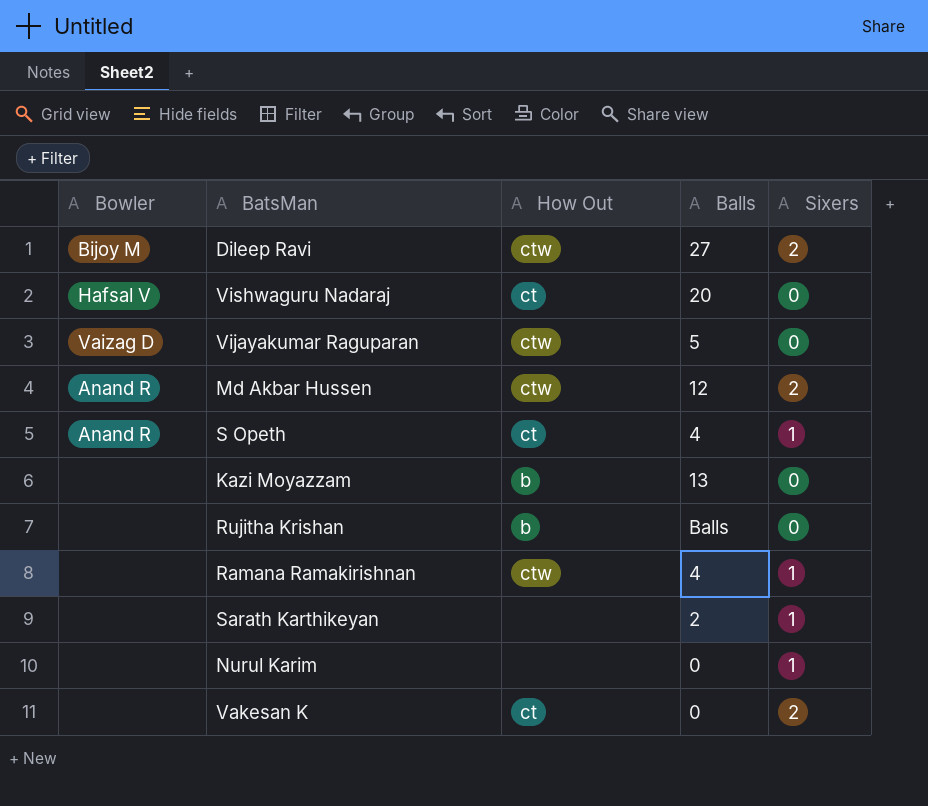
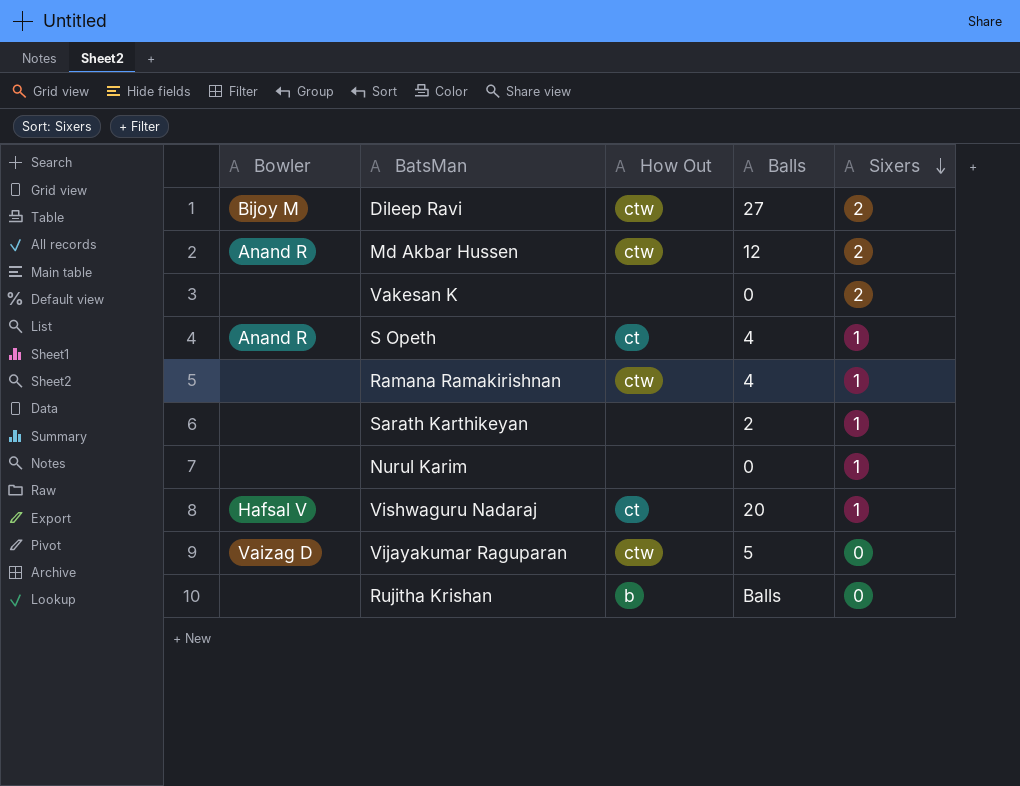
row order: none -> Sixers descending
row Kazi Moyazzam: none | b | 13 | 0 -> none
Vakesan K | How Out: ct -> none
Vishwaguru Nadaraj | Sixers: 0 -> 1

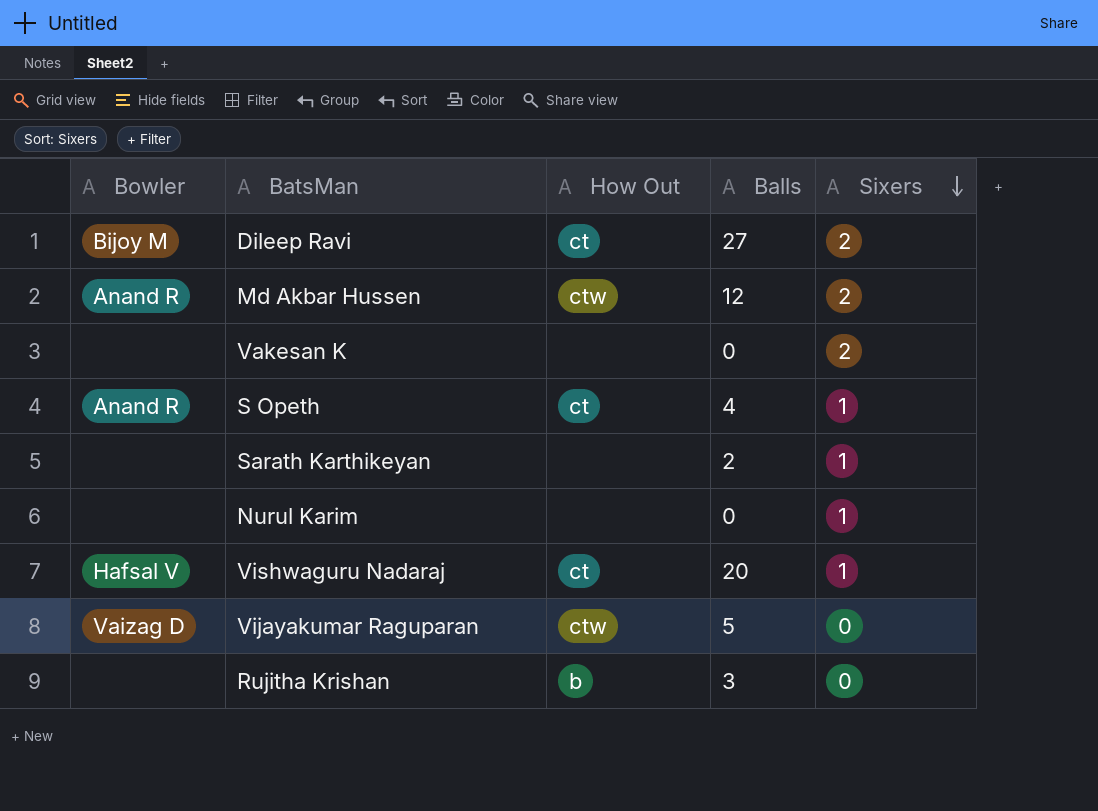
row Ramana Ramakirishnan: none | ctw | 4 | 1 -> none
Dileep Ravi | How Out: ctw -> ct
Rujitha Krishan | Balls: Balls -> 3

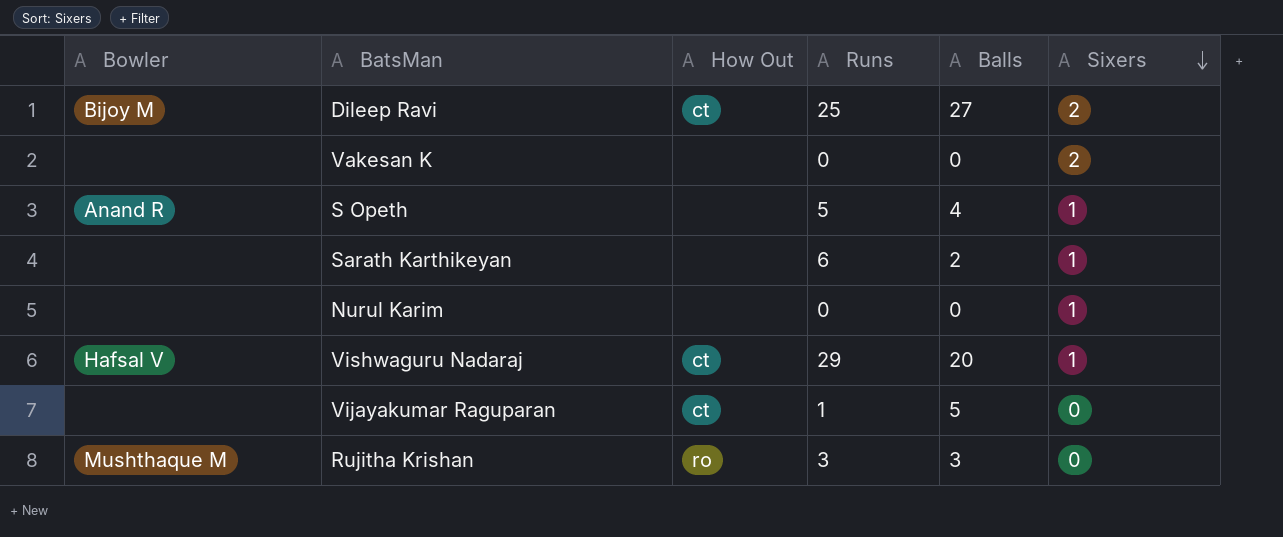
column Runs | position: none -> 4
row Md Akbar Hussen: Anand R | ctw | 12 | 2 -> none
S Opeth | How Out: ct -> none
Vijayakumar Raguparan | Bowler: Vaizag D -> none
Vijayakumar Raguparan | How Out: ctw -> ct
Rujitha Krishan | Bowler: none -> Mushthaque M
Rujitha Krishan | How Out: b -> ro

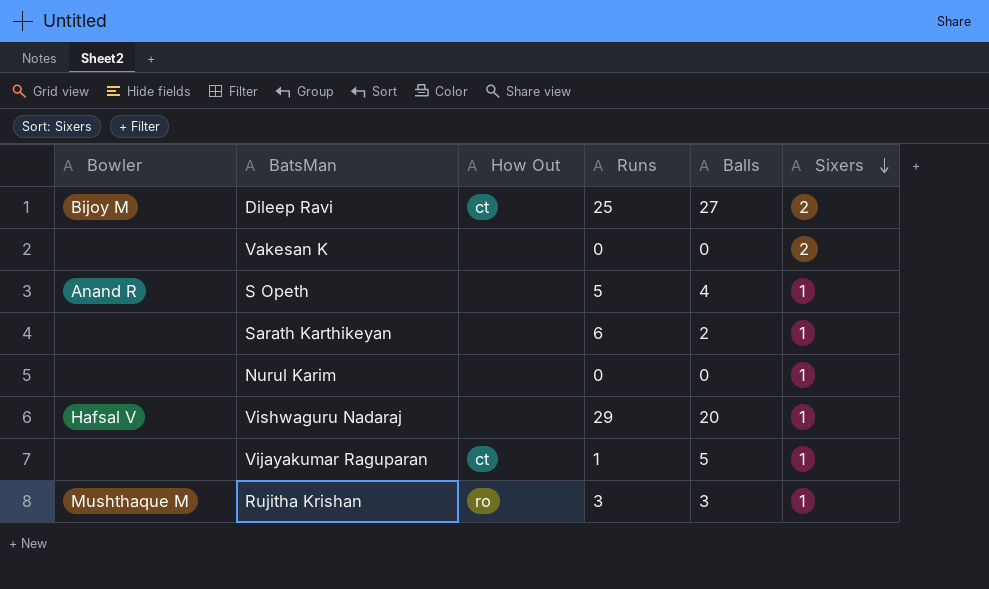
Vishwaguru Nadaraj | How Out: ct -> none
Vijayakumar Raguparan | Sixers: 0 -> 1
Rujitha Krishan | Sixers: 0 -> 1

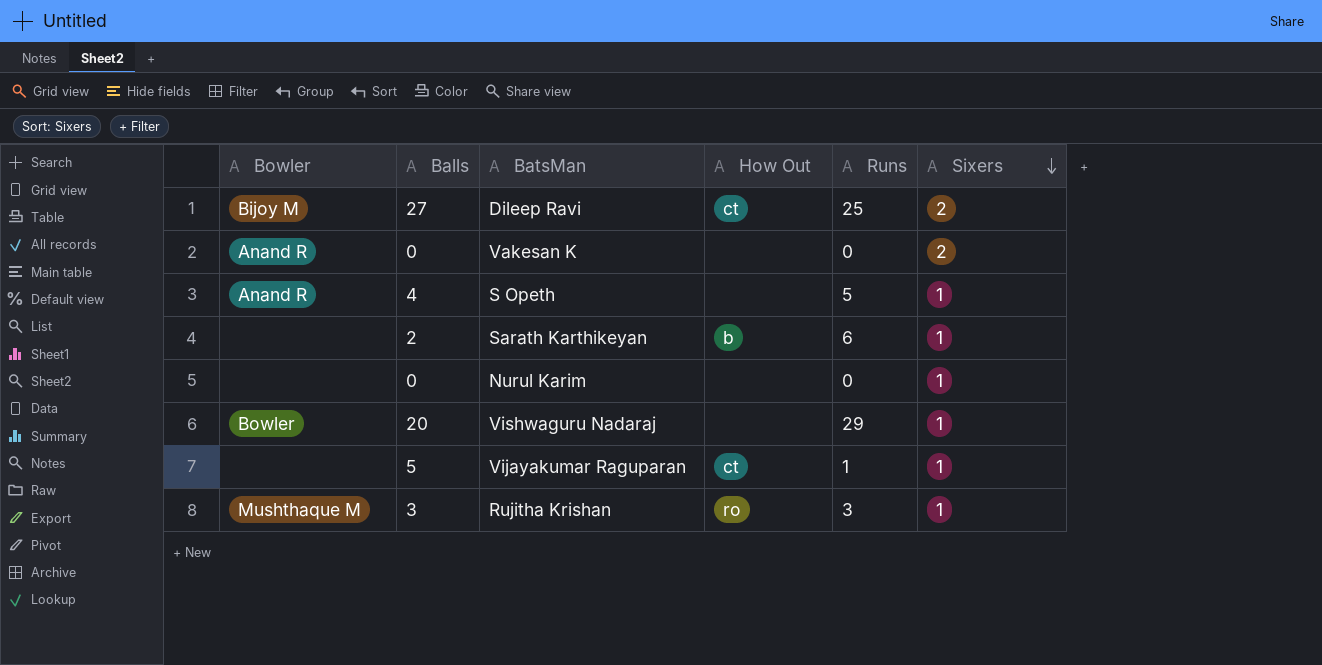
column Balls | position: 5 -> 2
Vakesan K | Bowler: none -> Anand R
Sarath Karthikeyan | How Out: none -> b
Vishwaguru Nadaraj | Bowler: Hafsal V -> Bowler

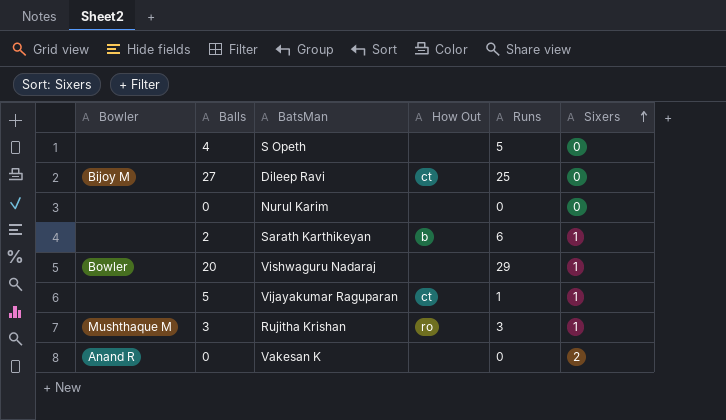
row order: Sixers descending -> Sixers ascending
S Opeth | Bowler: Anand R -> none
S Opeth | Sixers: 1 -> 0
Dileep Ravi | Sixers: 2 -> 0
Nurul Karim | Sixers: 1 -> 0

